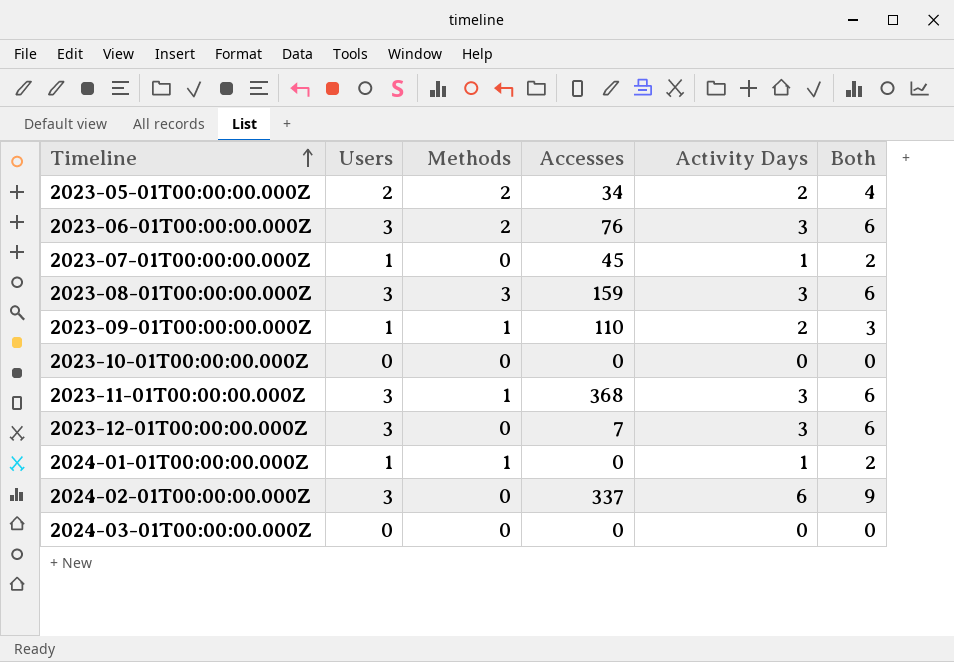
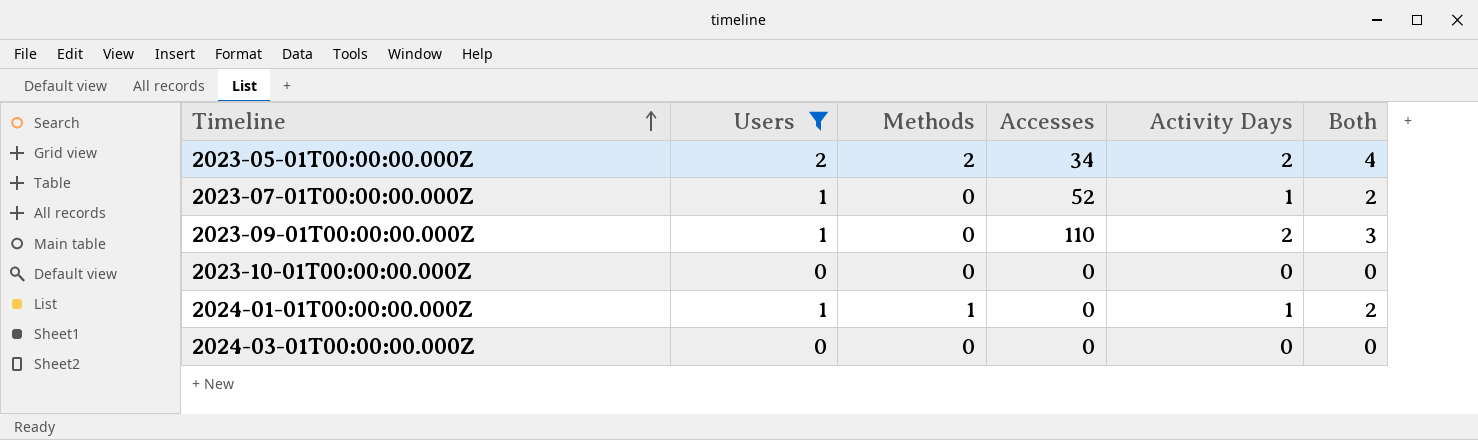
filter: none -> Users != 3
2023-07-01T00:00:00.000Z | Accesses: 45 -> 52
2023-09-01T00:00:00.000Z | Methods: 1 -> 0

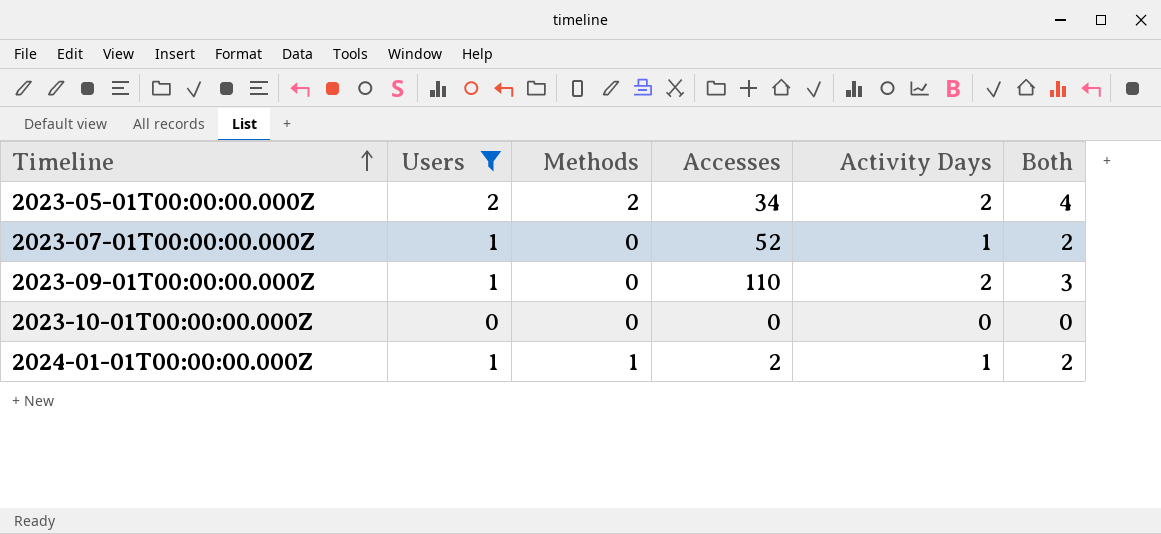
row 2024-03-01T00:00:00.000Z: 0 | 0 | 0 | 0 | 0 -> none
2024-01-01T00:00:00.000Z | Accesses: 0 -> 2

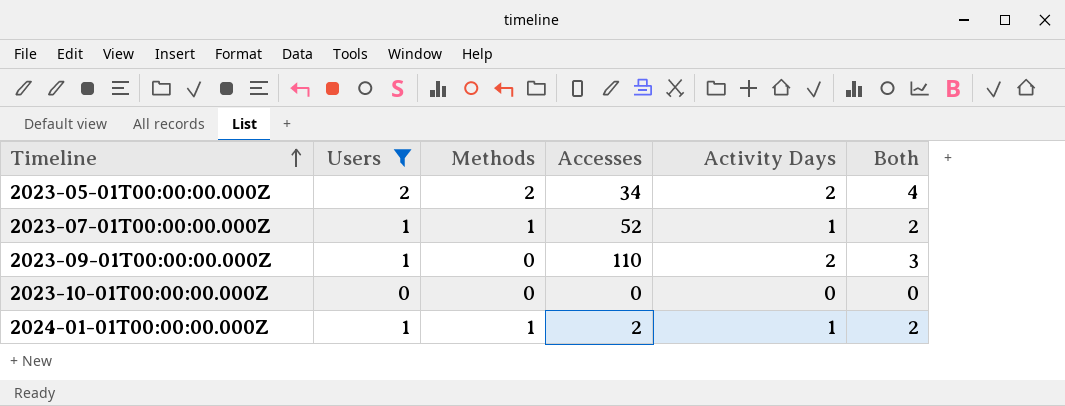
2023-07-01T00:00:00.000Z | Methods: 0 -> 1

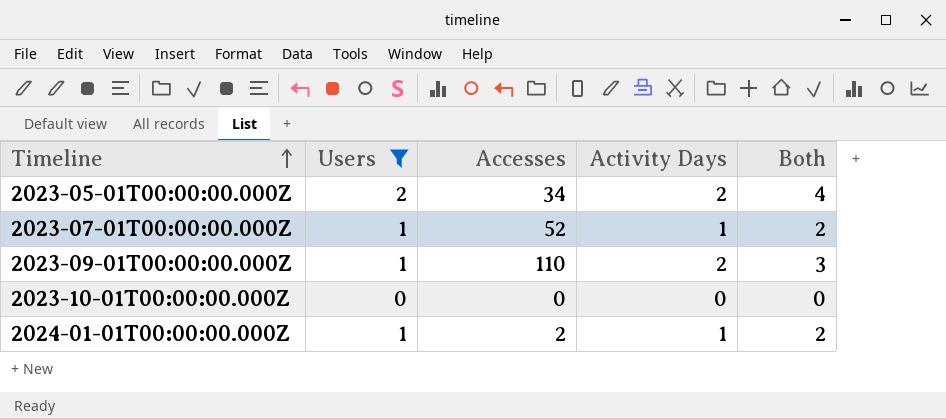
column Methods | position: 3 -> none

